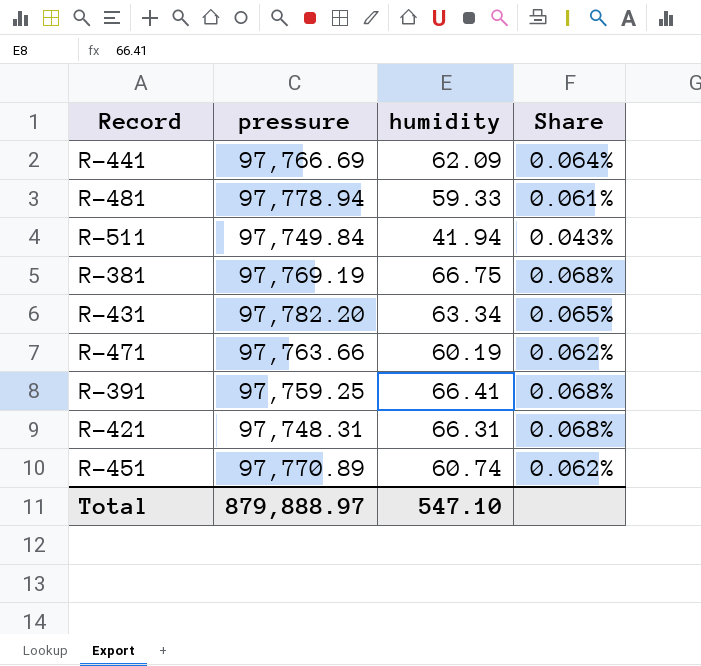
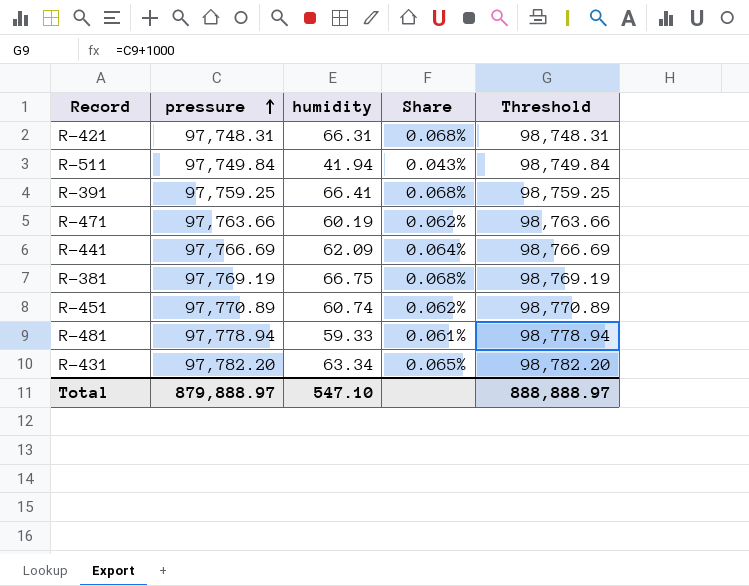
row order: none -> pressure ascending
column Threshold | formula: none -> [pressure] + 1000

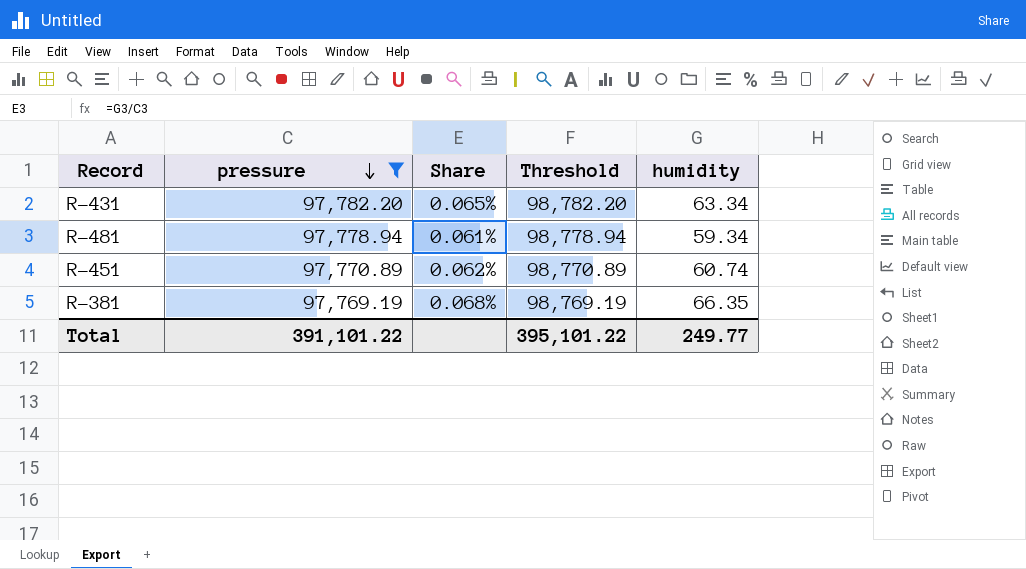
filter: none -> pressure >= 97,769.19
row order: pressure ascending -> pressure descending
column humidity | position: 3 -> 5
R-481 | humidity: 59.33 -> 59.34
R-381 | humidity: 66.75 -> 66.35
Total | pressure: 879,888.97 -> 391,101.22
Total | Threshold: 888,888.97 -> 395,101.22
Total | humidity: 547.10 -> 249.77

